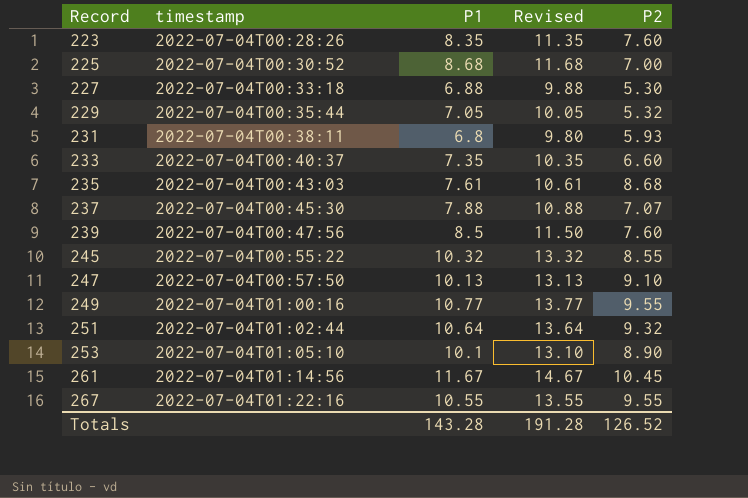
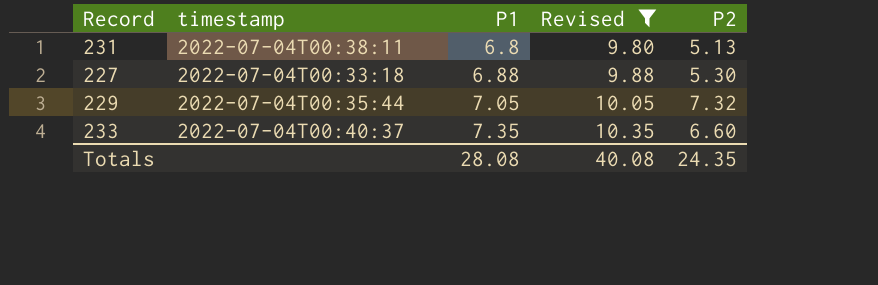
filter: none -> Revised <= 10.35
row order: Record ascending -> P1 ascending
231 | P2: 5.93 -> 5.13
229 | P2: 5.32 -> 7.32
Totals | P1: 143.28 -> 28.08
Totals | Revised: 191.28 -> 40.08
Totals | P2: 126.52 -> 24.35

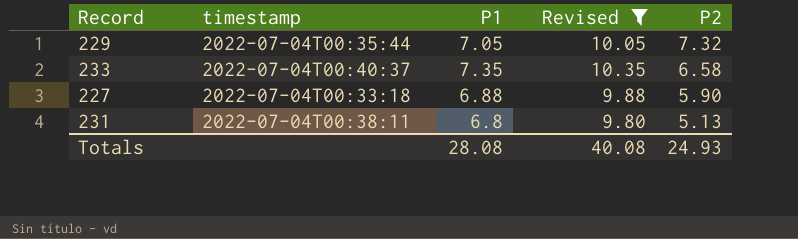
row order: P1 ascending -> P2 descending
233 | P2: 6.60 -> 6.58
227 | P2: 5.30 -> 5.90
Totals | P2: 24.35 -> 24.93

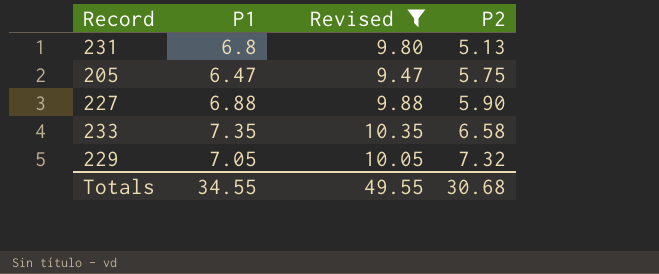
row order: P2 descending -> P2 ascending
column timestamp | position: 2 -> none
row 205: none -> 6.47 | 9.47 | 5.75
Totals | P1: 28.08 -> 34.55
Totals | Revised: 40.08 -> 49.55
Totals | P2: 24.93 -> 30.68

